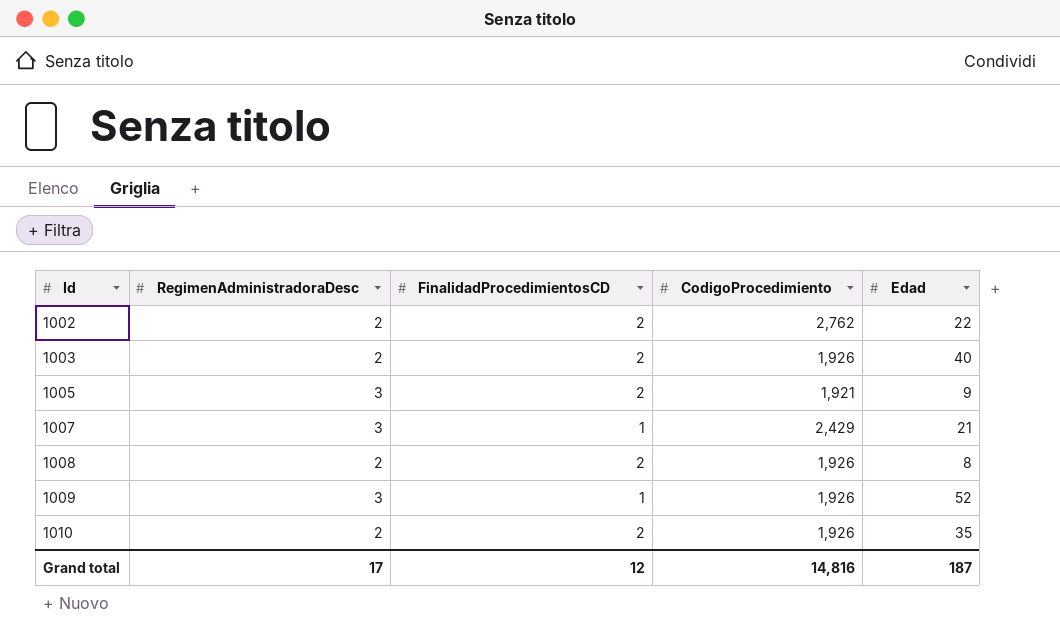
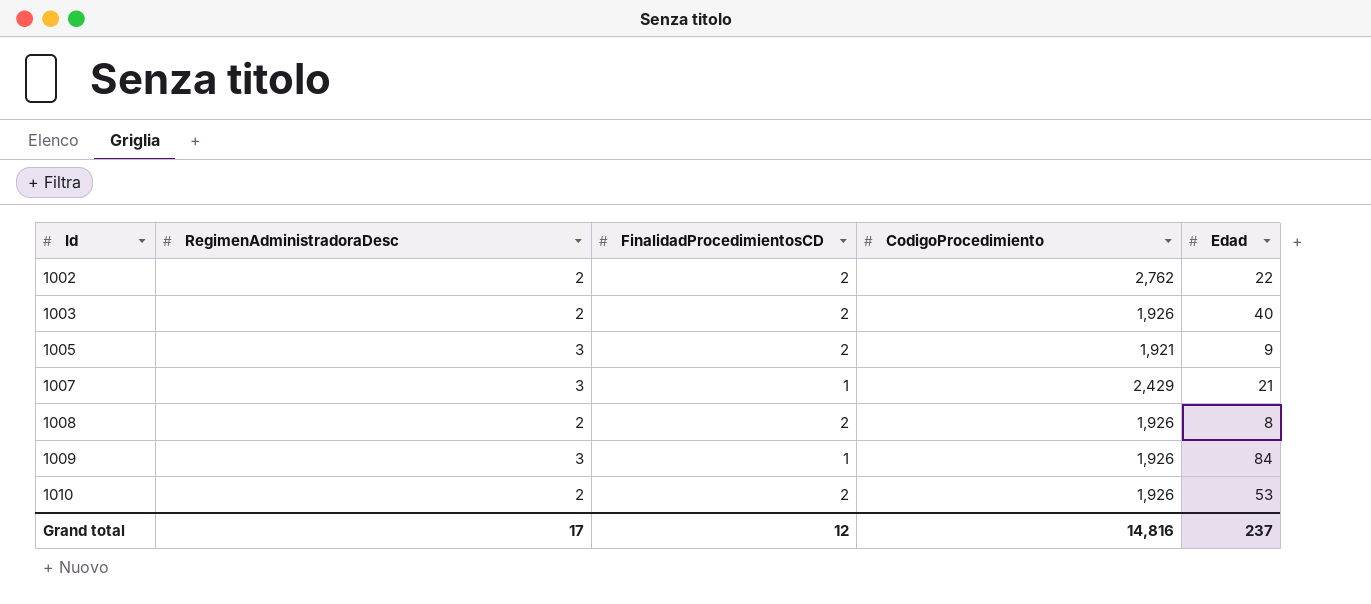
1009 | Edad: 52 -> 84
1010 | Edad: 35 -> 53
Grand total | Edad: 187 -> 237

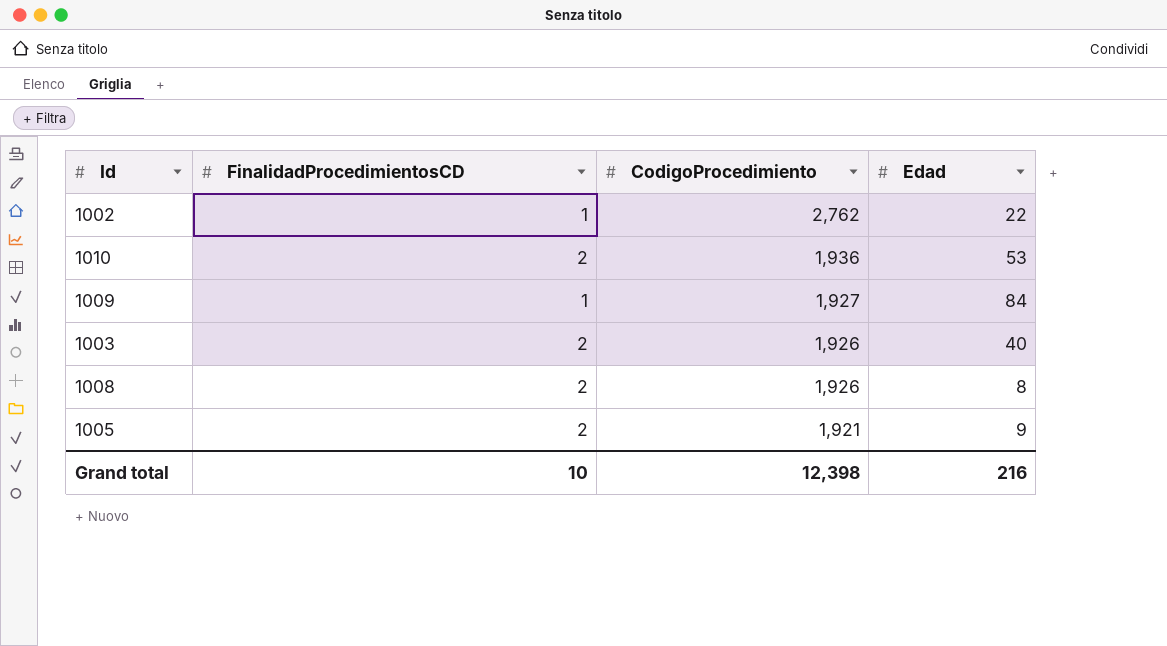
row order: Id ascending -> CodigoProcedimiento descending
column RegimenAdministradoraDesc | position: 2 -> none
row 1007: 3 | 1 | 2,429 | 21 -> none
1002 | FinalidadProcedimientosCD: 2 -> 1
1010 | CodigoProcedimiento: 1,926 -> 1,936
1009 | CodigoProcedimiento: 1,926 -> 1,927
Grand total | FinalidadProcedimientosCD: 12 -> 10
Grand total | CodigoProcedimiento: 14,816 -> 12,398
Grand total | Edad: 237 -> 216

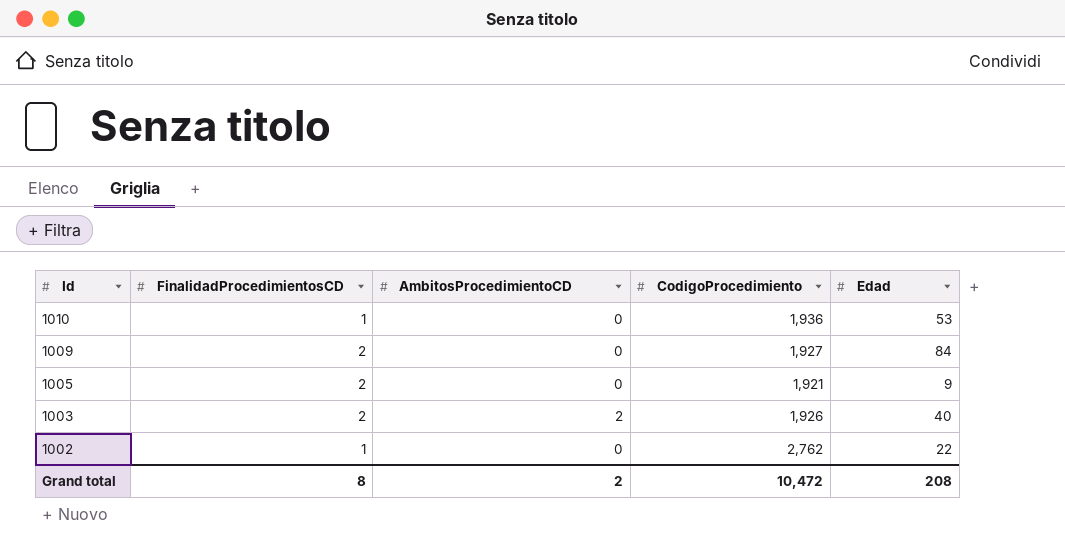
row order: CodigoProcedimiento descending -> Id descending
column AmbitosProcedimientoCD | position: none -> 3
row 1008: 2 | 1,926 | 8 -> none
1010 | FinalidadProcedimientosCD: 2 -> 1
1009 | FinalidadProcedimientosCD: 1 -> 2
Grand total | FinalidadProcedimientosCD: 10 -> 8
Grand total | CodigoProcedimiento: 12,398 -> 10,472
Grand total | Edad: 216 -> 208

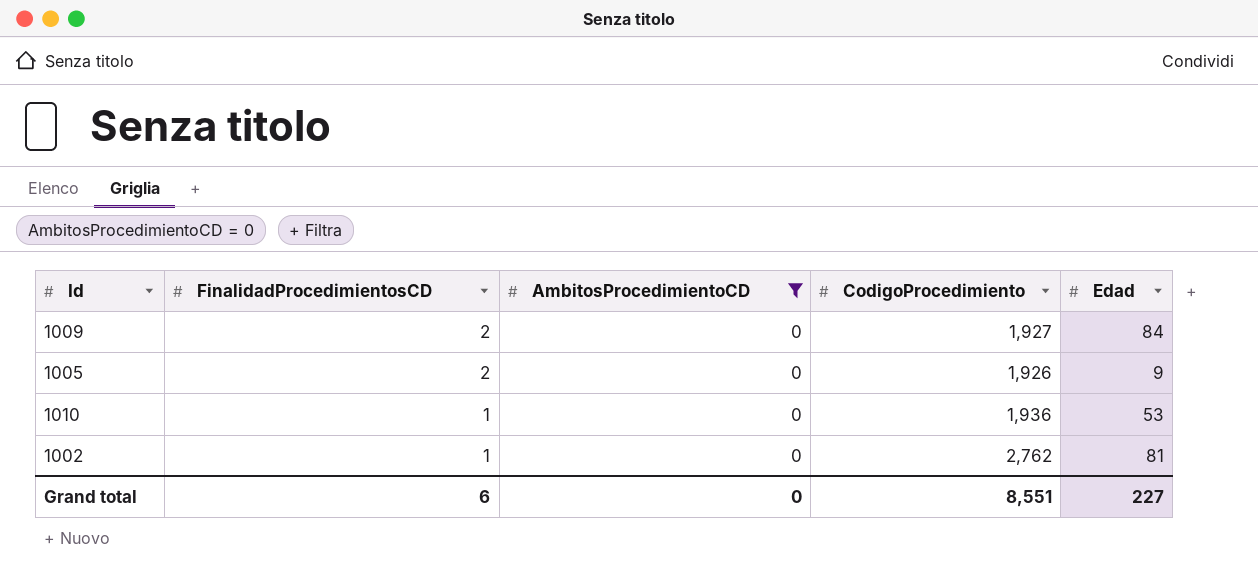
filter: none -> AmbitosProcedimientoCD = 0
row order: Id descending -> FinalidadProcedimientosCD descending
1005 | CodigoProcedimiento: 1,921 -> 1,926
1002 | Edad: 22 -> 81
Grand total | FinalidadProcedimientosCD: 8 -> 6
Grand total | AmbitosProcedimientoCD: 2 -> 0
Grand total | CodigoProcedimiento: 10,472 -> 8,551
Grand total | Edad: 208 -> 227

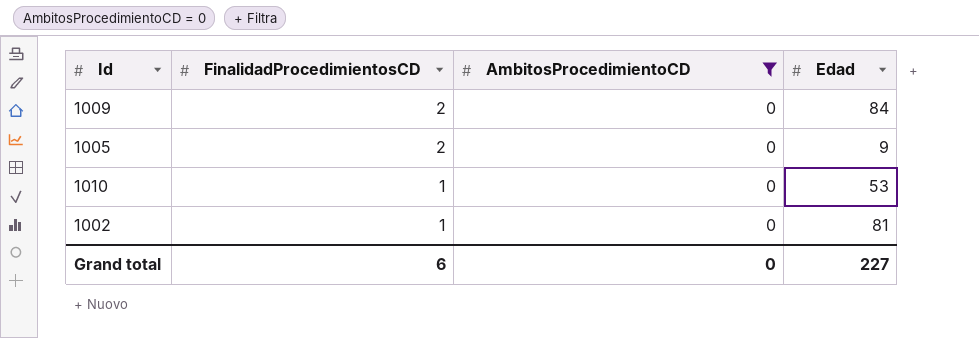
column CodigoProcedimiento | position: 4 -> none

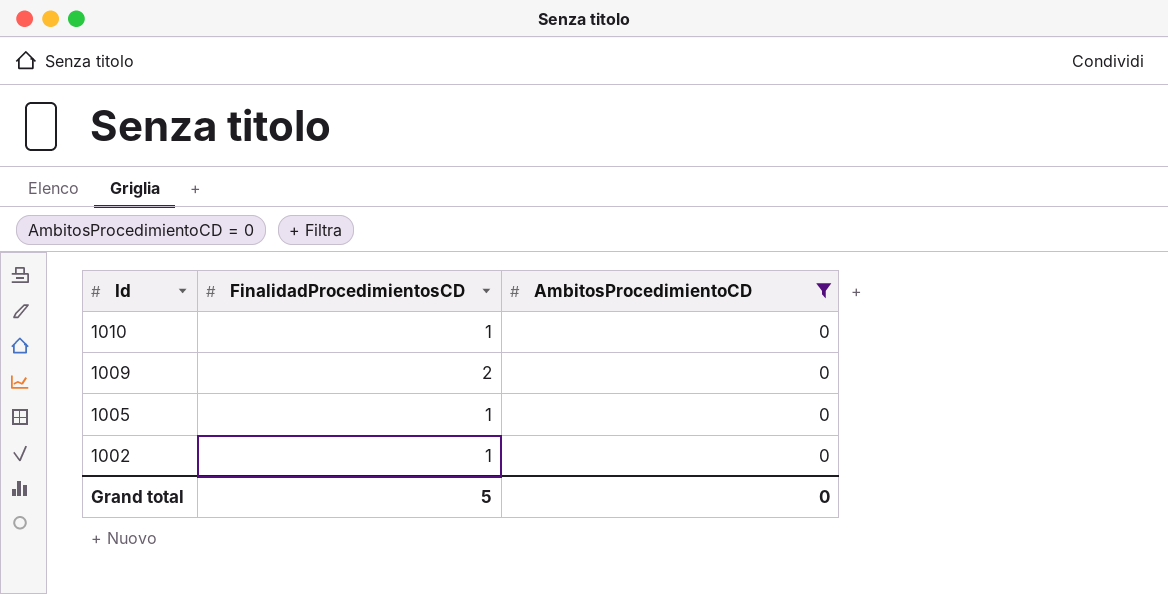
row order: FinalidadProcedimientosCD descending -> Id descending
column Edad | position: 4 -> none
1005 | FinalidadProcedimientosCD: 2 -> 1
Grand total | FinalidadProcedimientosCD: 6 -> 5

